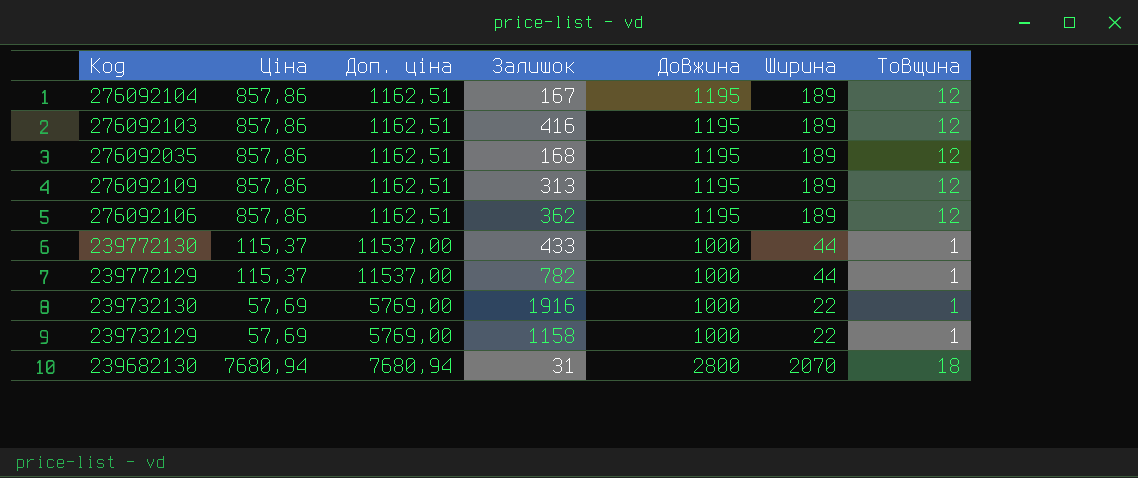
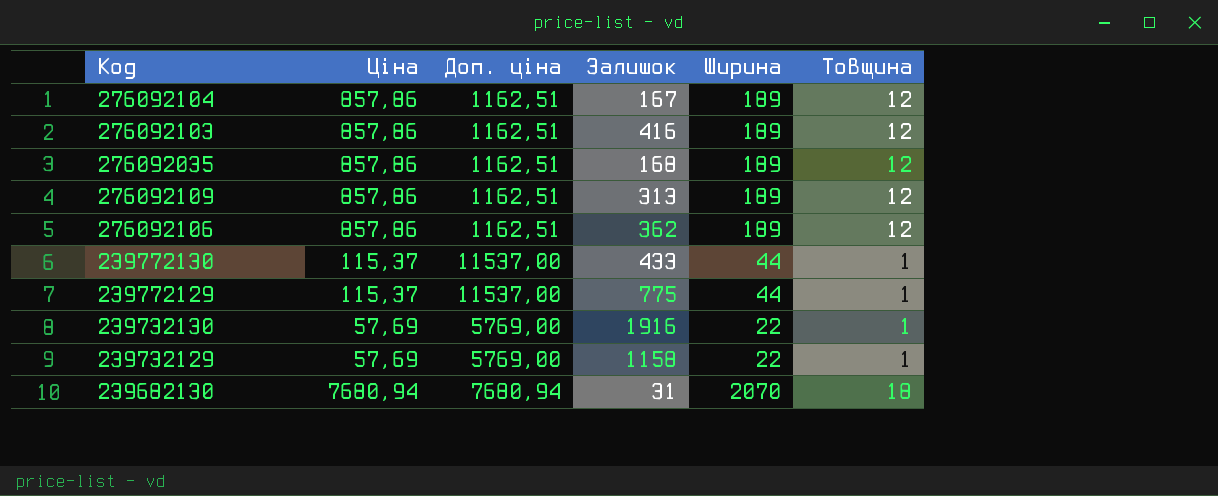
column Довжина | position: 5 -> none
239772129 | Залишок: 782 -> 775

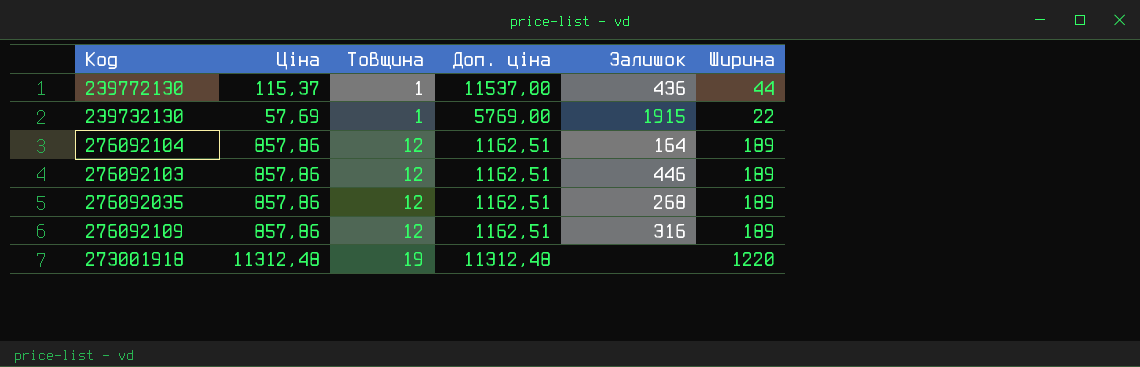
row order: none -> Товщина ascending
column Товщина | position: 6 -> 3
row 276092106: 857,86 | 1162,51 | 362 | 189 | 12 -> none
row 239772129: 115,37 | 11537,00 | 775 | 44 | 1 -> none
row 239732129: 57,69 | 5769,00 | 1158 | 22 | 1 -> none
row 239682130: 7680,94 | 7680,94 | 31 | 2070 | 18 -> none
239772130 | Залишок: 433 -> 436
239732130 | Залишок: 1916 -> 1915
276092104 | Залишок: 167 -> 164
276092103 | Залишок: 416 -> 446
276092035 | Залишок: 168 -> 268
276092109 | Залишок: 313 -> 316
row 273001918: none -> 11312,48 | 19 | 11312,48 | none | 1220

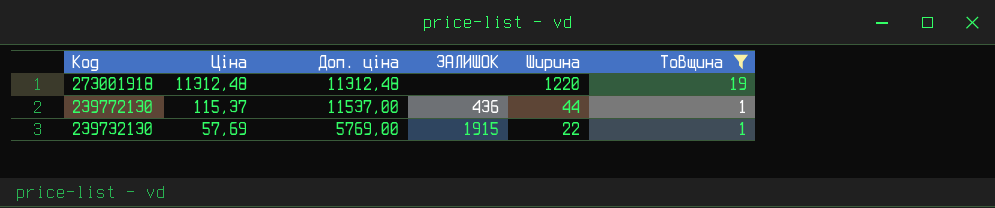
filter: none -> Товщина != 12
row order: Товщина ascending -> Код descending
column name: Залишок -> ЗАЛИШОК
column Товщина | position: 3 -> 6

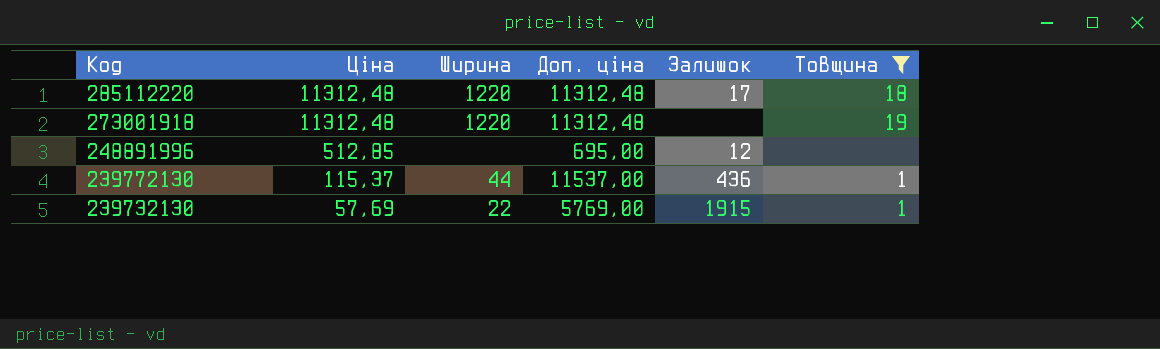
column Ширина | position: 5 -> 3
column name: ЗАЛИШОК -> Залишок
row 285112220: none -> 11312,48 | 1220 | 11312,48 | 17 | 18
row 248891996: none -> 512,85 | none | 695,00 | 12 | none

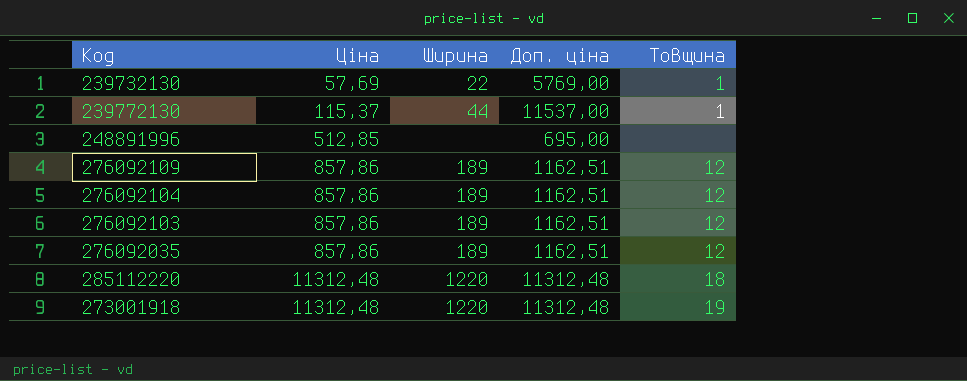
filter: Товщина != 12 -> none
row order: Код descending -> Ціна ascending
column Залишок | position: 5 -> none

